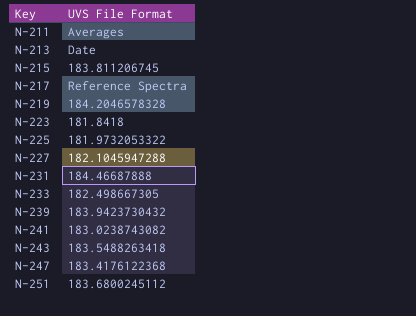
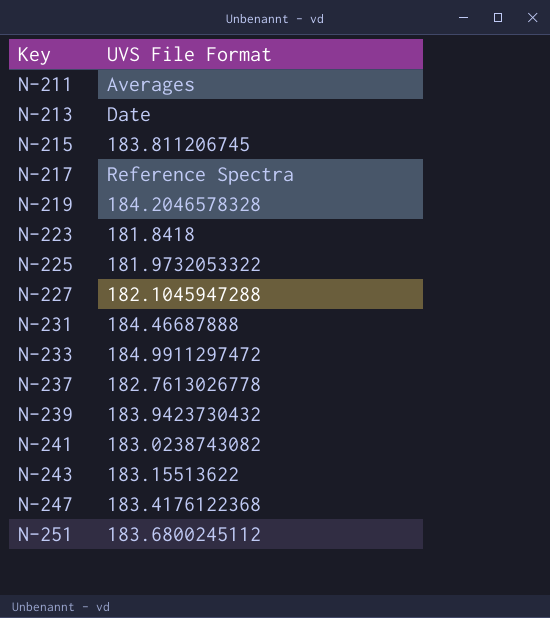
N-233 | UVS File Format: 182.498667305 -> 184.9911297472
row N-237: none -> 182.7613026778
N-243 | UVS File Format: 183.5488263418 -> 183.15513622

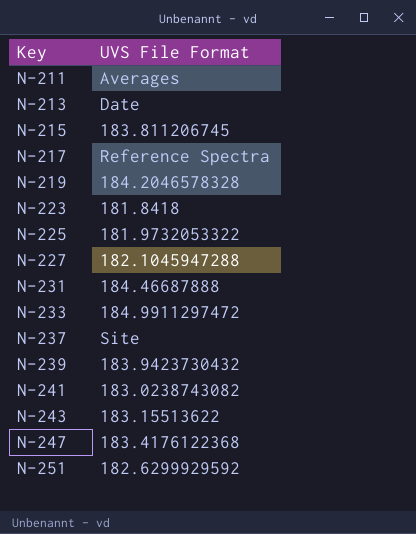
N-237 | UVS File Format: 182.7613026778 -> Site
N-251 | UVS File Format: 183.6800245112 -> 182.6299929592

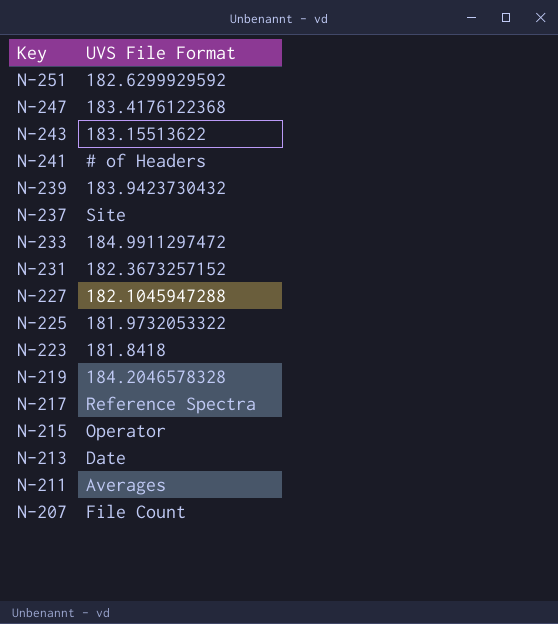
row order: Key ascending -> Key descending
N-241 | UVS File Format: 183.0238743082 -> # of Headers
N-231 | UVS File Format: 184.46687888 -> 182.3673257152
N-215 | UVS File Format: 183.811206745 -> Operator
row N-207: none -> File Count

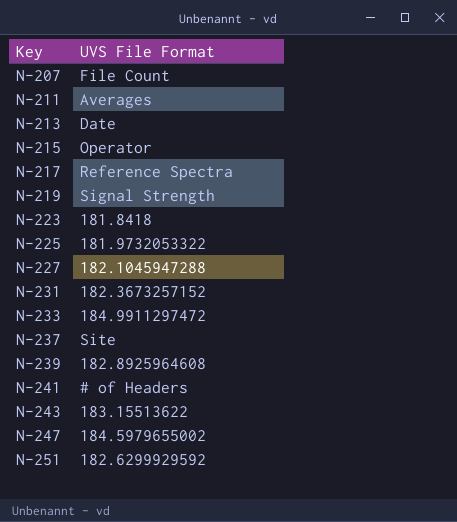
row order: Key descending -> Key ascending
N-219 | UVS File Format: 184.2046578328 -> Signal Strength
N-239 | UVS File Format: 183.9423730432 -> 182.8925964608
N-247 | UVS File Format: 183.4176122368 -> 184.5979655002

